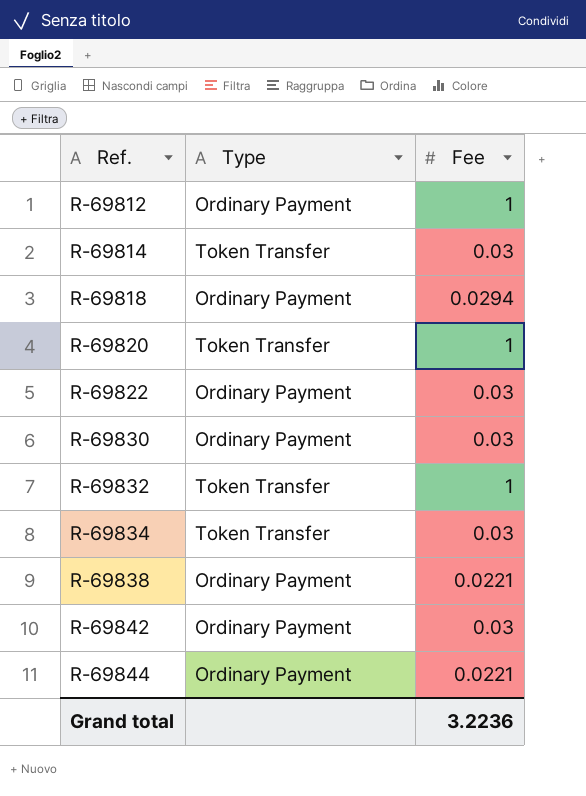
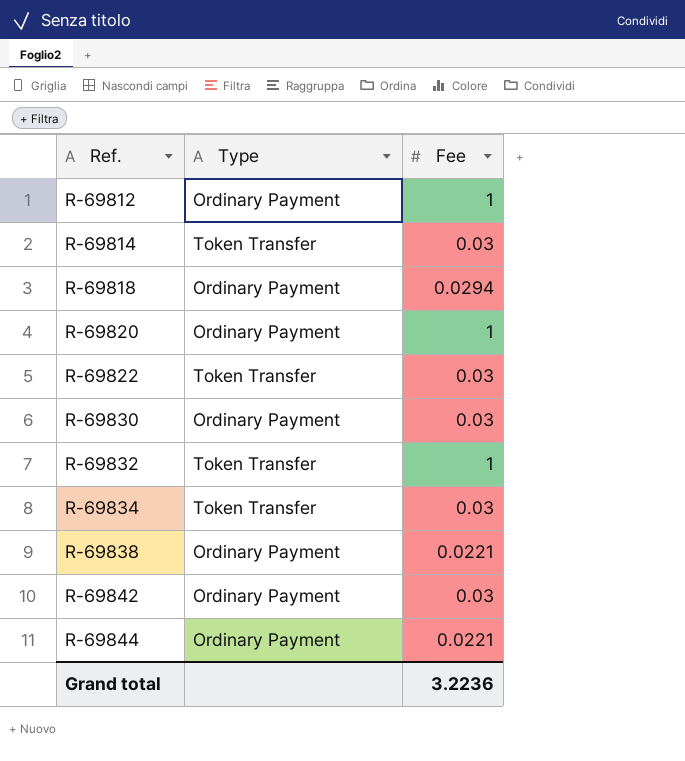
R-69820 | Type: Token Transfer -> Ordinary Payment
R-69822 | Type: Ordinary Payment -> Token Transfer

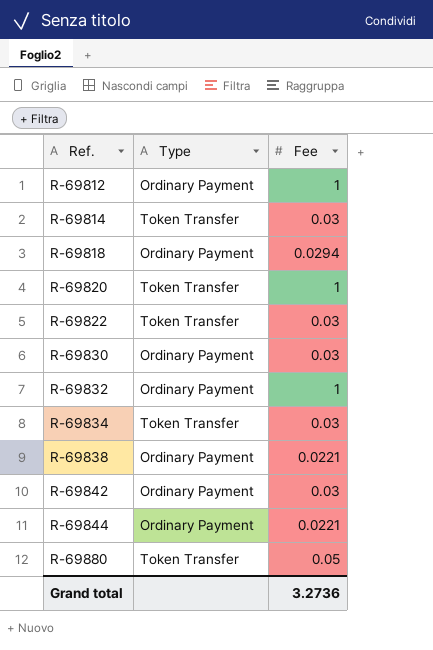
R-69820 | Type: Ordinary Payment -> Token Transfer
R-69832 | Type: Token Transfer -> Ordinary Payment
row R-69880: none -> Token Transfer | 0.05
Grand total | Fee: 3.2236 -> 3.2736

